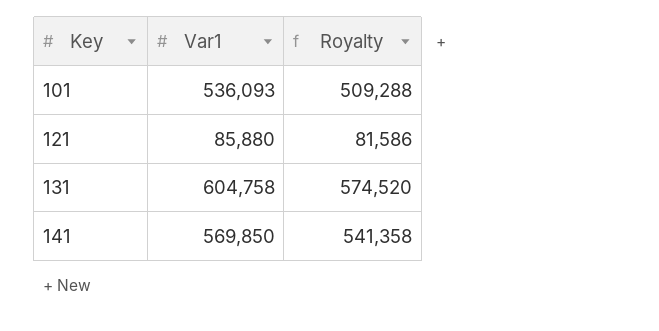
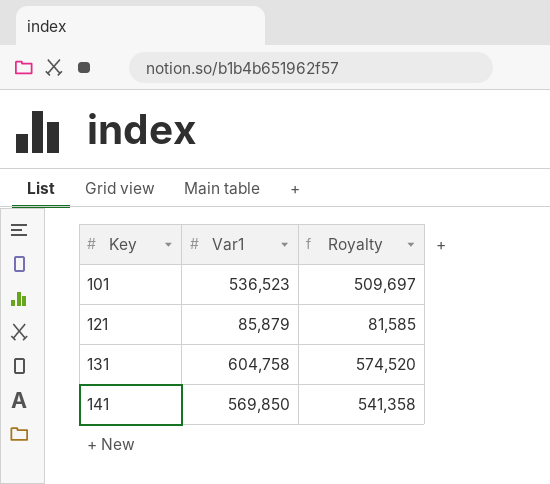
101 | Var1: 536,093 -> 536,523
101 | Royalty: 509,288 -> 509,697
121 | Var1: 85,880 -> 85,879
121 | Royalty: 81,586 -> 81,585

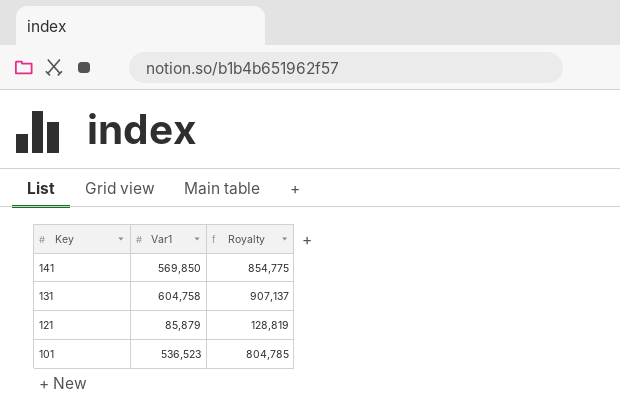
row order: Key ascending -> Key descending
column Royalty | formula: [Var1] * 0.95 -> [Var1] * 1.5

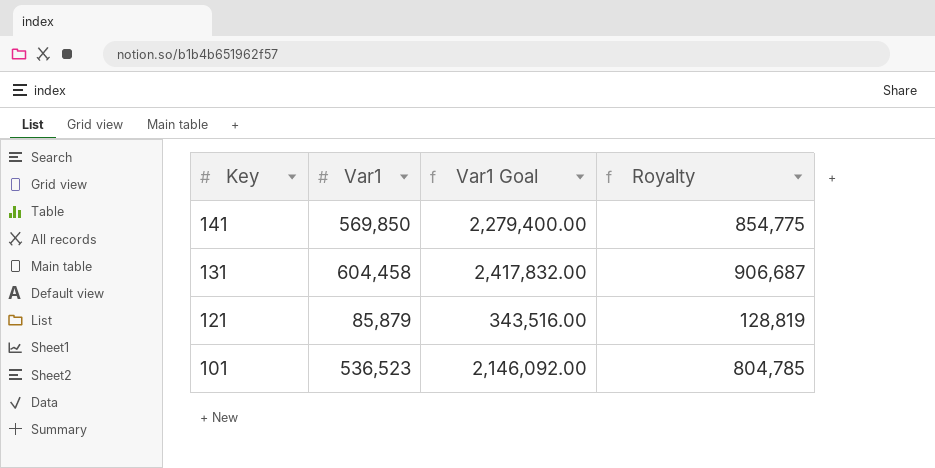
column Var1 Goal | formula: none -> [Var1] * 4
131 | Var1: 604,758 -> 604,458
131 | Royalty: 907,137 -> 906,687

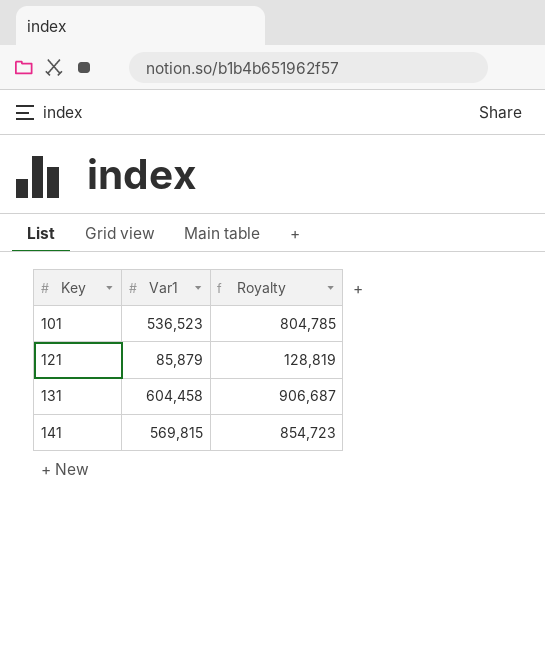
row order: Key descending -> Key ascending
column Var1 Goal | formula: [Var1] * 4 -> none
141 | Var1: 569,850 -> 569,815
141 | Royalty: 854,775 -> 854,723

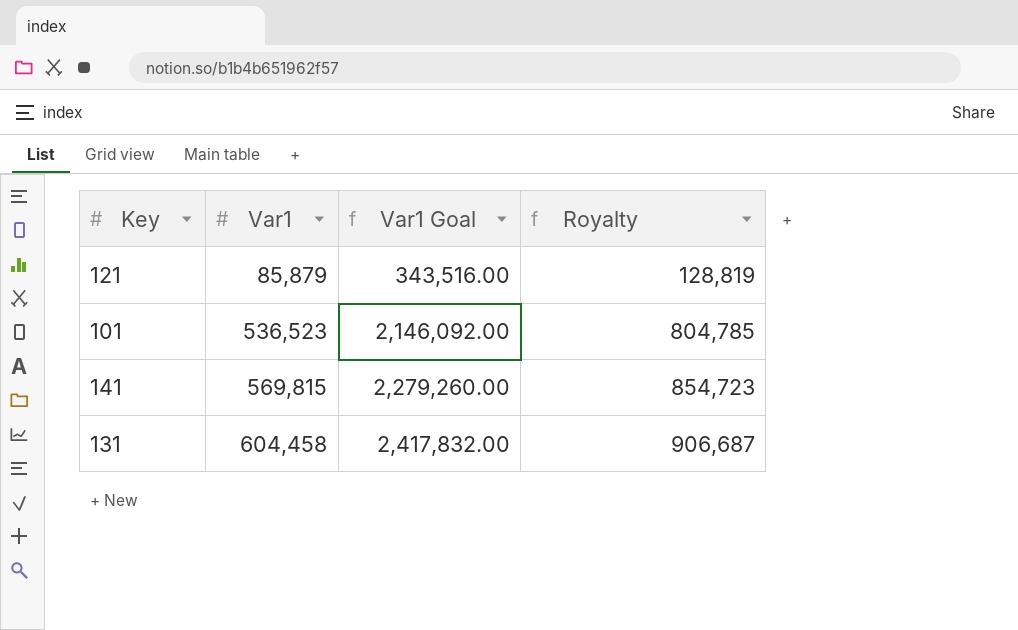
row order: Key ascending -> Var1 ascending
column Var1 Goal | formula: none -> [Var1] * 4

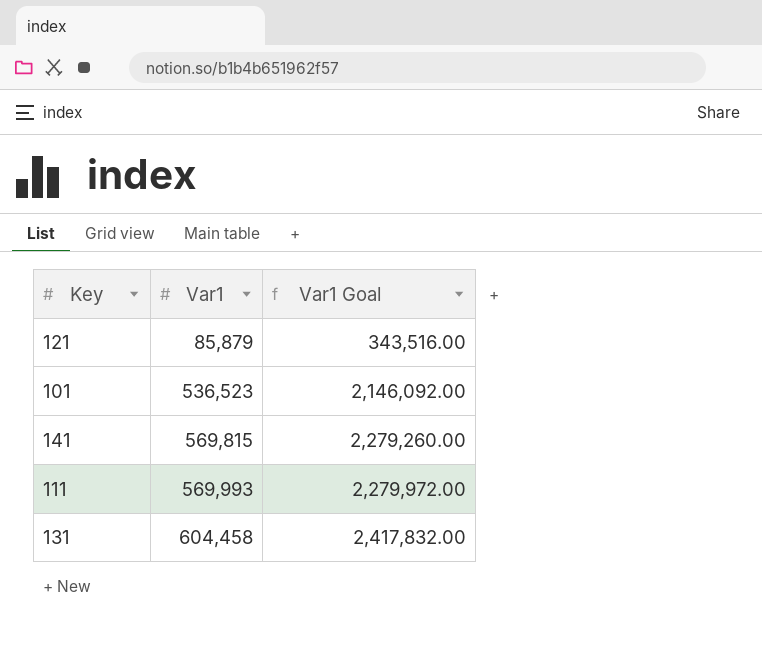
column Royalty | formula: [Var1] * 1.5 -> none
row 111: none -> 569,993 | 2,279,972.00

